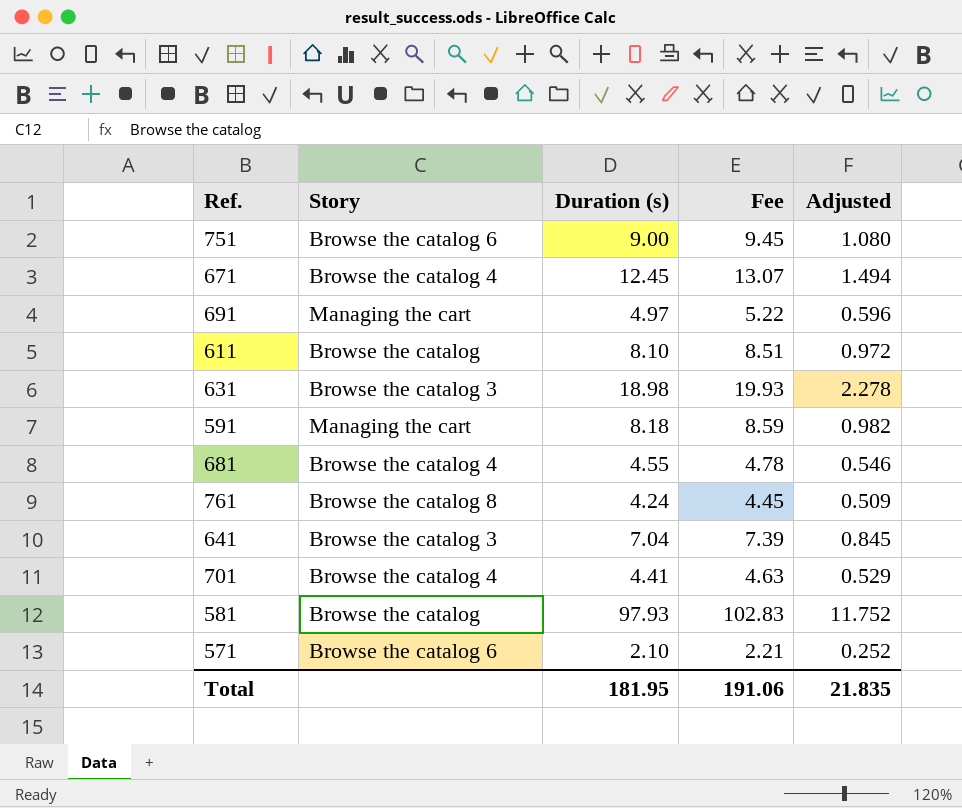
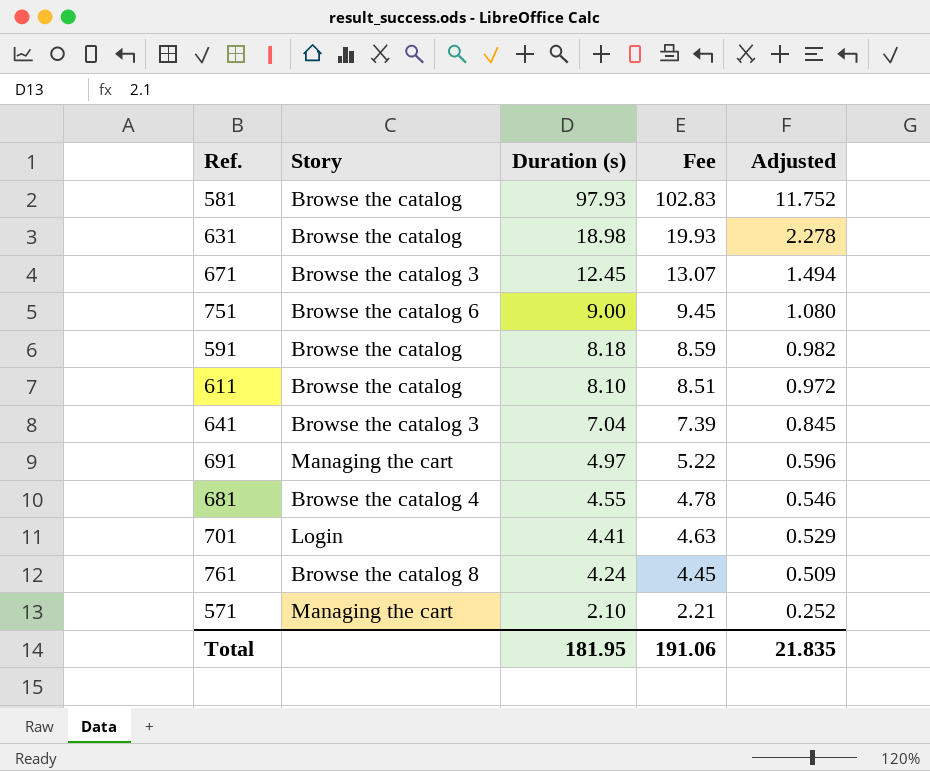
row order: none -> Duration (s) descending
631 | Story: Browse the catalog 3 -> Browse the catalog
671 | Story: Browse the catalog 4 -> Browse the catalog 3
591 | Story: Managing the cart -> Browse the catalog
701 | Story: Browse the catalog 4 -> Login
571 | Story: Browse the catalog 6 -> Managing the cart

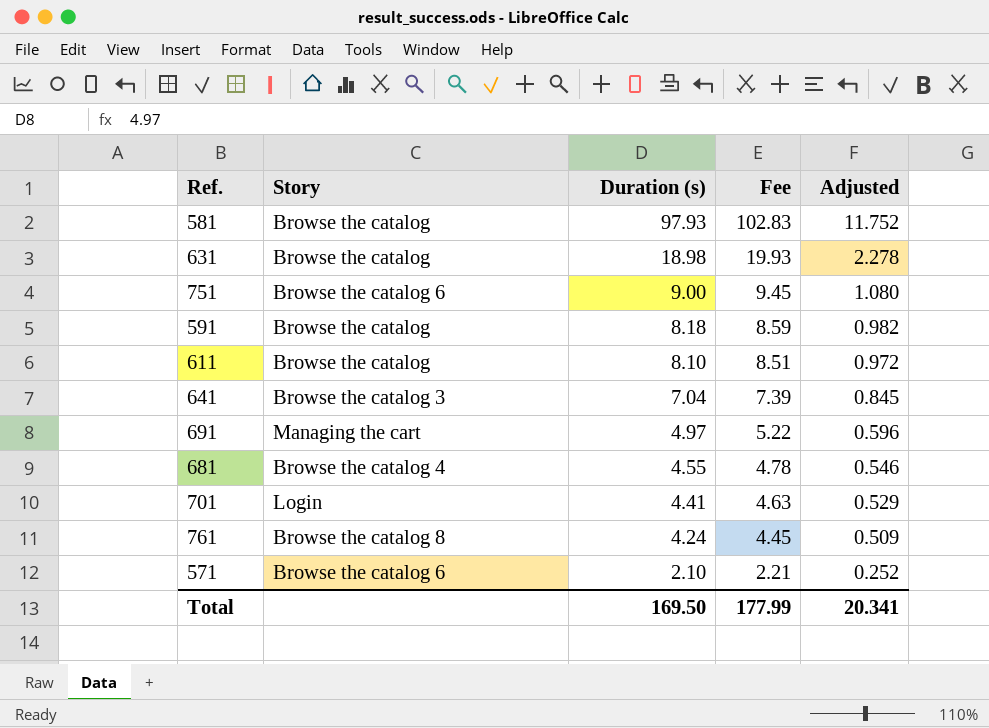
row 671: Browse the catalog 3 | 12.45 | 13.07 | 1.494 -> none
571 | Story: Managing the cart -> Browse the catalog 6
Total | Duration (s): 181.95 -> 169.50
Total | Fee: 191.06 -> 177.99
Total | Adjusted: 21.835 -> 20.341

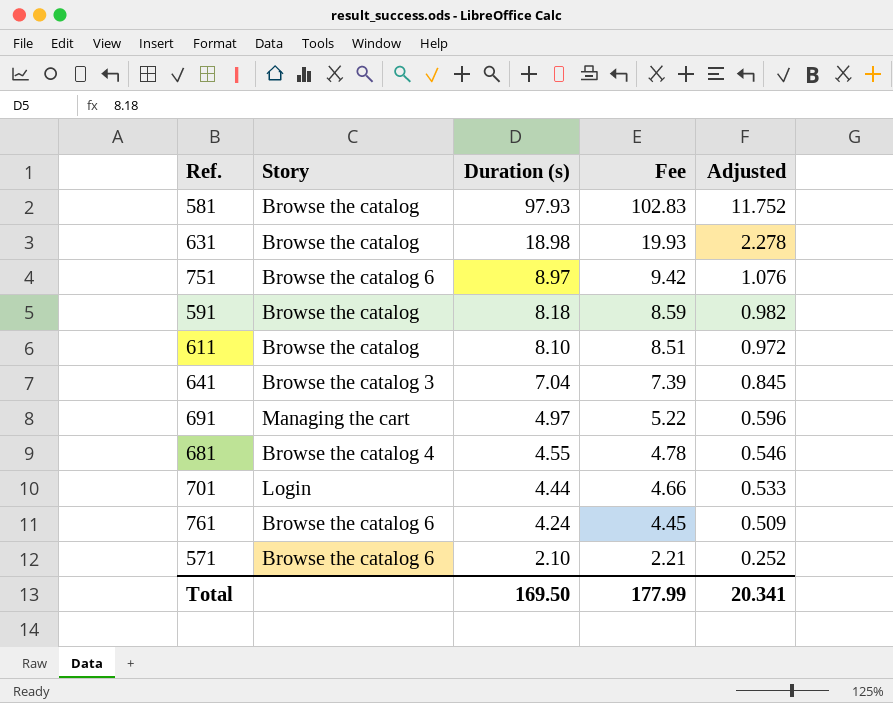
751 | Duration (s): 9.00 -> 8.97
751 | Fee: 9.45 -> 9.42
751 | Adjusted: 1.080 -> 1.076
701 | Duration (s): 4.41 -> 4.44
701 | Fee: 4.63 -> 4.66
701 | Adjusted: 0.529 -> 0.533
761 | Story: Browse the catalog 8 -> Browse the catalog 6

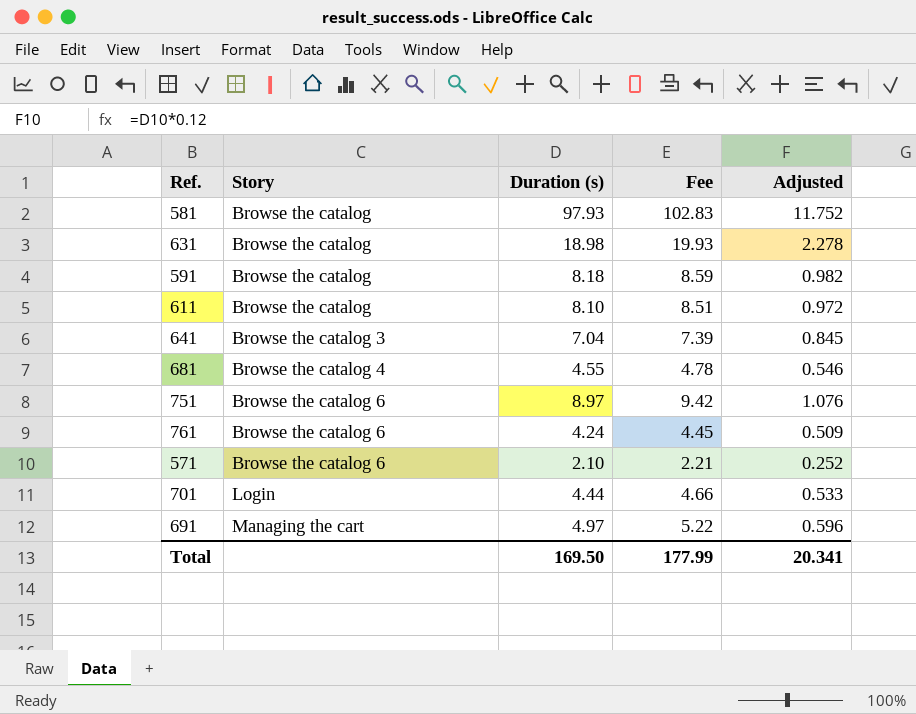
row order: Duration (s) descending -> Story ascending

